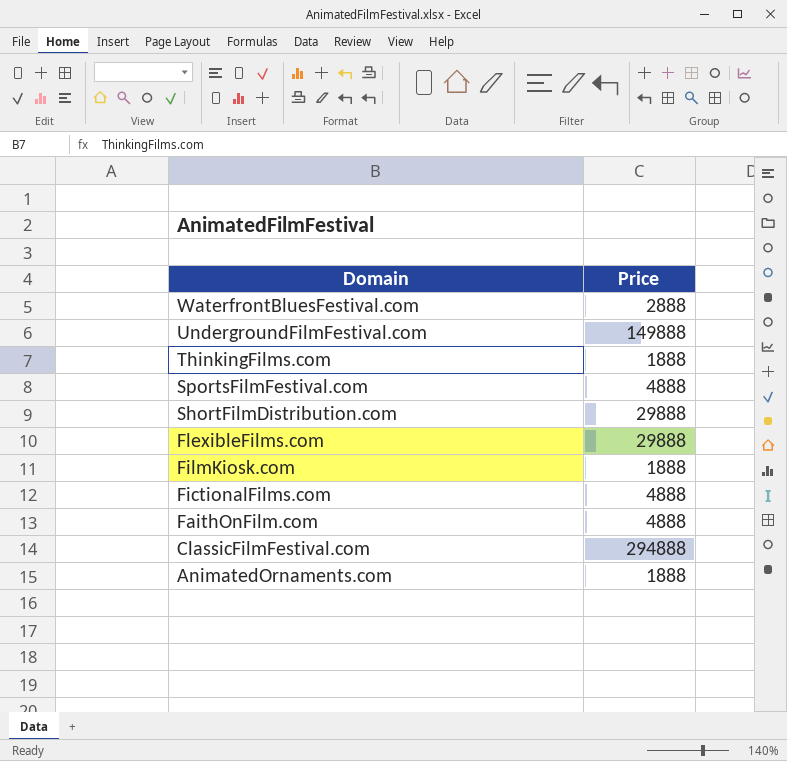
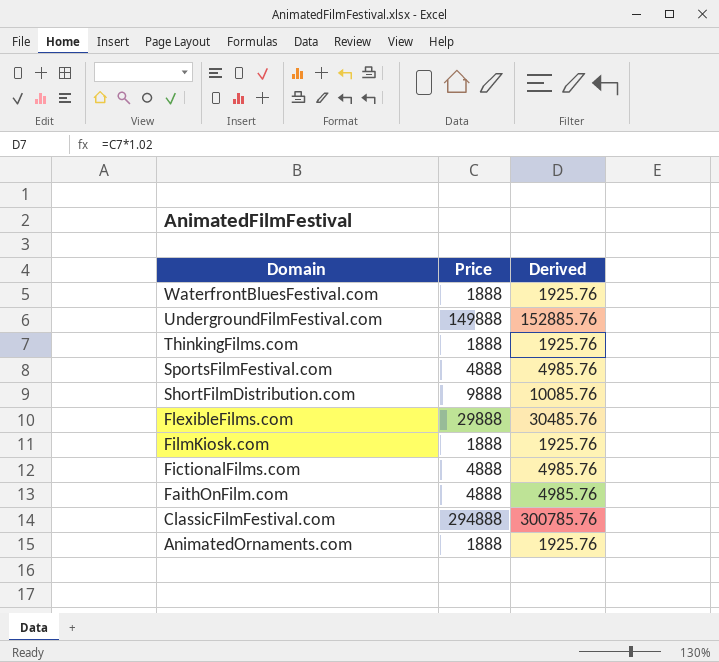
column Derived | formula: none -> [Price] * 1.02
WaterfrontBluesFestival.com | Price: 2888 -> 1888
ShortFilmDistribution.com | Price: 29888 -> 9888

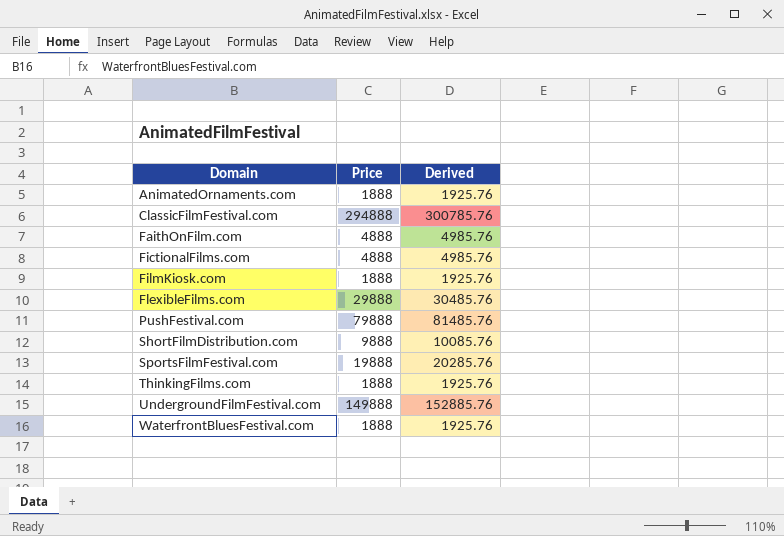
row order: Domain descending -> Domain ascending
row PushFestival.com: none -> 79888 | 81485.76
SportsFilmFestival.com | Price: 4888 -> 19888
SportsFilmFestival.com | Derived: 4985.76 -> 20285.76

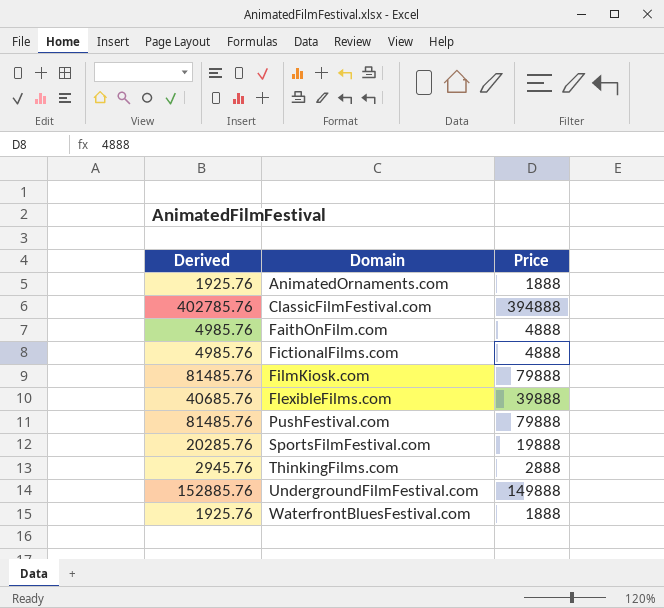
column Derived | position: 3 -> 1
row ShortFilmDistribution.com: 9888 | 10085.76 -> none
ClassicFilmFestival.com | Derived: 300785.76 -> 402785.76
ClassicFilmFestival.com | Price: 294888 -> 394888
FilmKiosk.com | Derived: 1925.76 -> 81485.76
FilmKiosk.com | Price: 1888 -> 79888
FlexibleFilms.com | Derived: 30485.76 -> 40685.76
FlexibleFilms.com | Price: 29888 -> 39888
ThinkingFilms.com | Derived: 1925.76 -> 2945.76
ThinkingFilms.com | Price: 1888 -> 2888

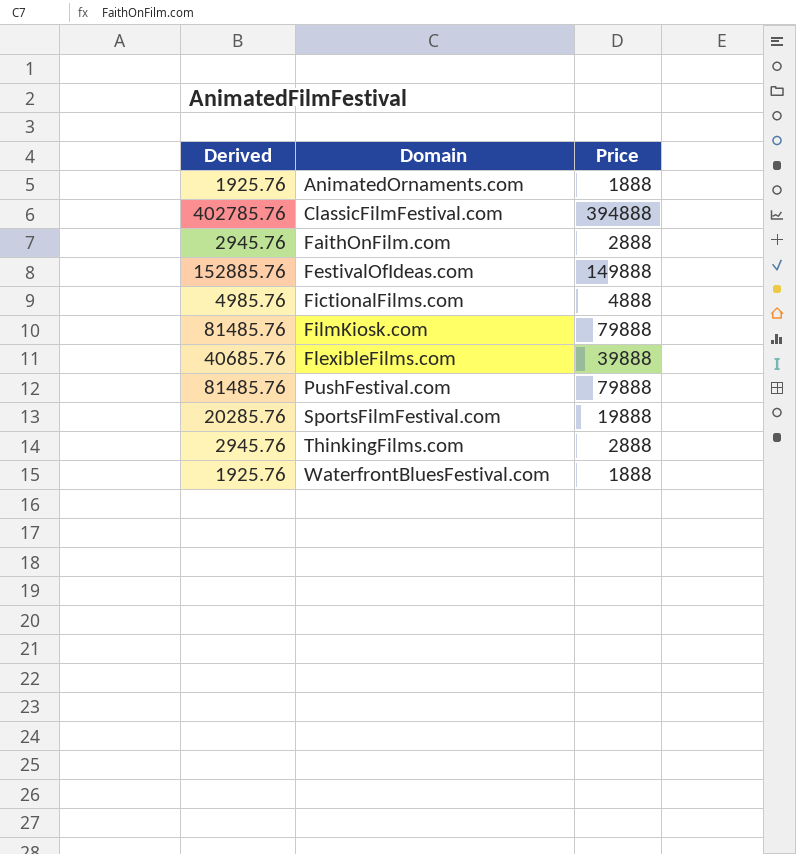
row UndergroundFilmFestival.com: 152885.76 | 149888 -> none
FaithOnFilm.com | Derived: 4985.76 -> 2945.76
FaithOnFilm.com | Price: 4888 -> 2888
row FestivalOfIdeas.com: none -> 152885.76 | 149888

